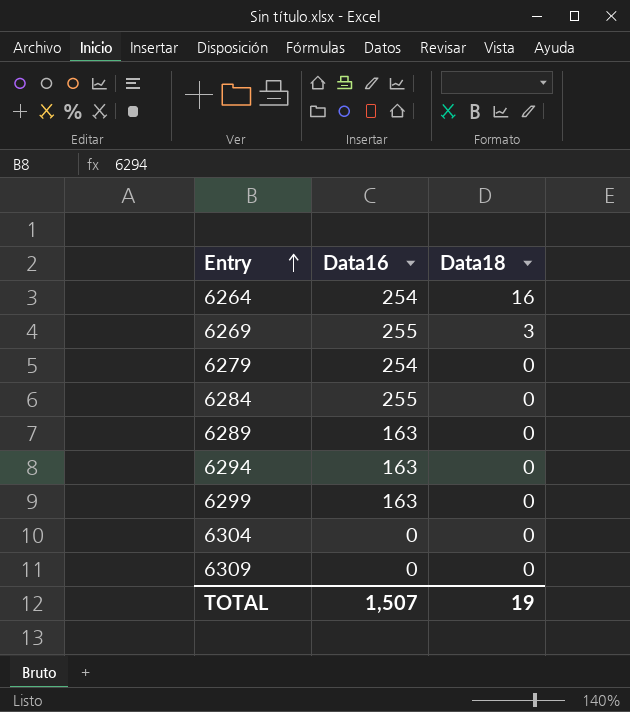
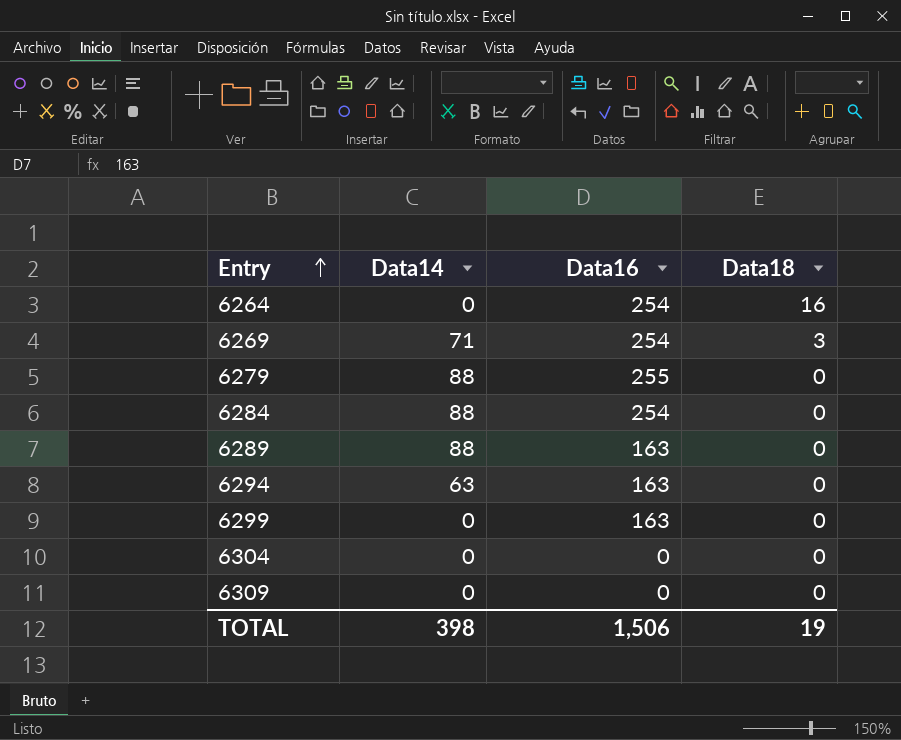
column Data14 | position: none -> 2
6269 | Data16: 255 -> 254
6279 | Data16: 254 -> 255
6284 | Data16: 255 -> 254
TOTAL | Data16: 1,507 -> 1,506

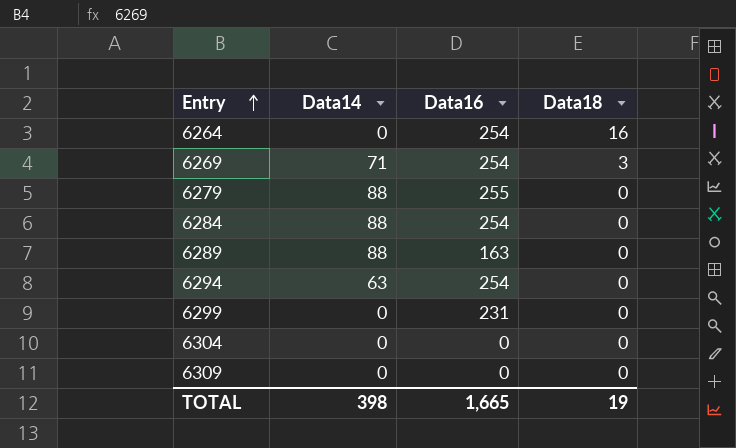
6294 | Data16: 163 -> 254
6299 | Data16: 163 -> 231
TOTAL | Data16: 1,506 -> 1,665

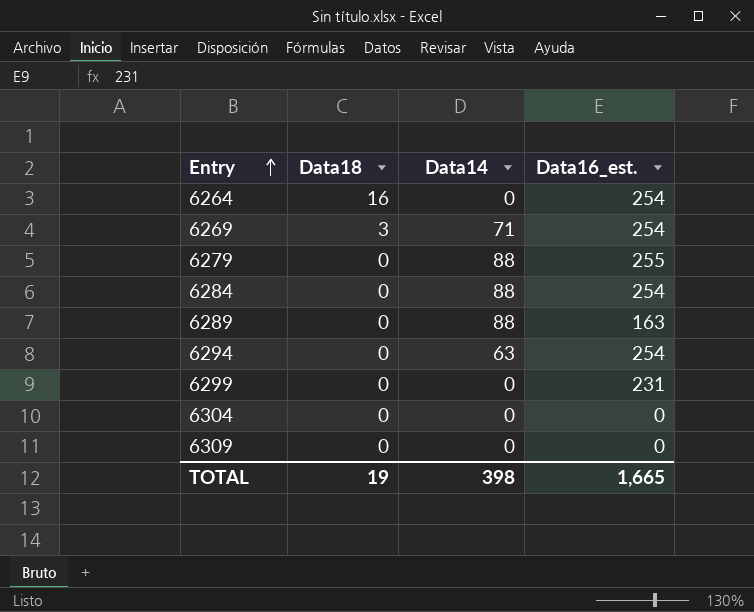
column Data18 | position: 4 -> 2
column name: Data16 -> Data16_est.

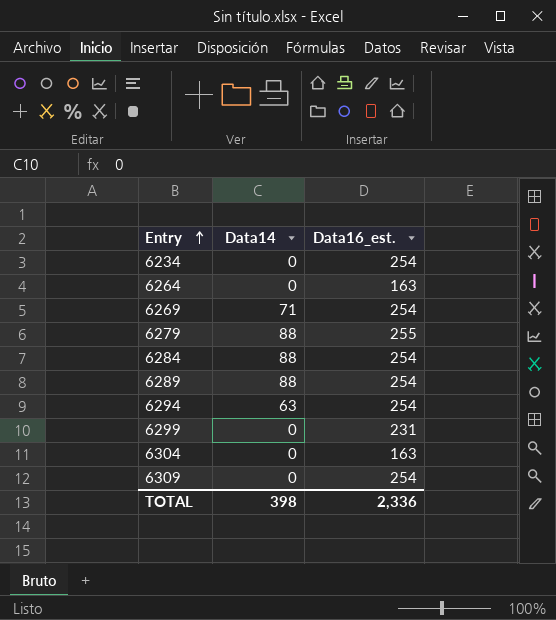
column Data18 | position: 2 -> none
row 6234: none -> 0 | 254
6264 | Data16_est.: 254 -> 163
6289 | Data16_est.: 163 -> 254
6304 | Data16_est.: 0 -> 163
6309 | Data16_est.: 0 -> 254
TOTAL | Data16_est.: 1,665 -> 2,336

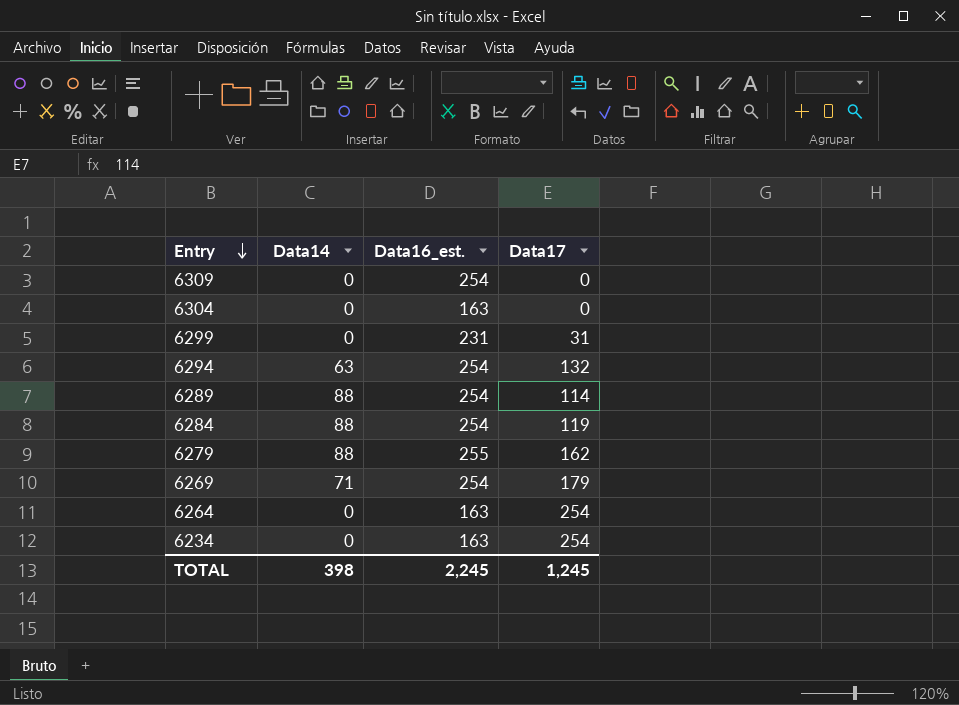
row order: Entry ascending -> Entry descending
column Data17 | position: none -> 4
6234 | Data16_est.: 254 -> 163
TOTAL | Data16_est.: 2,336 -> 2,245

